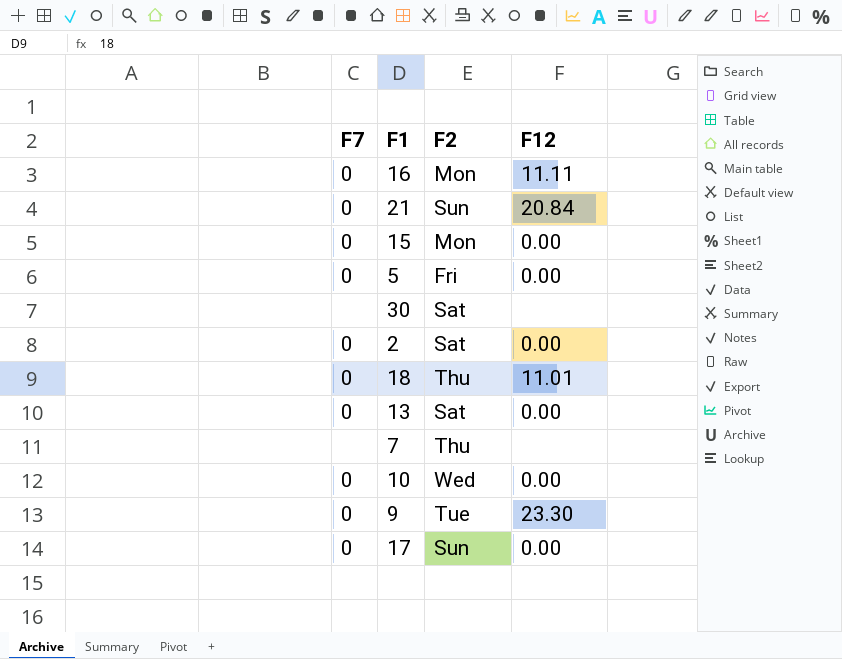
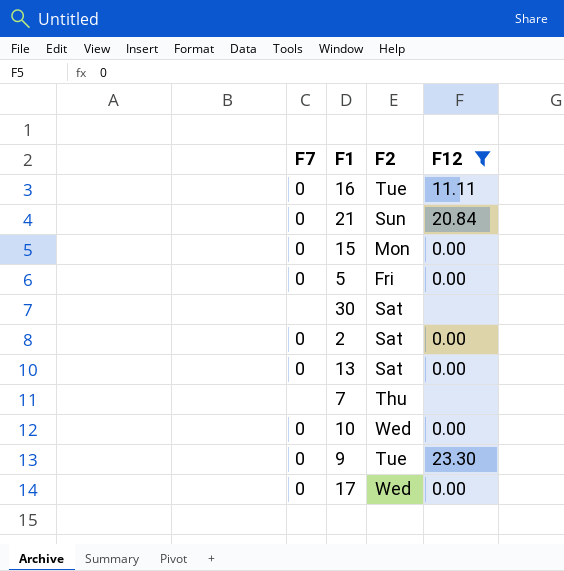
filter: none -> F12 != 11.01
16 | F2: Mon -> Tue
17 | F2: Sun -> Wed

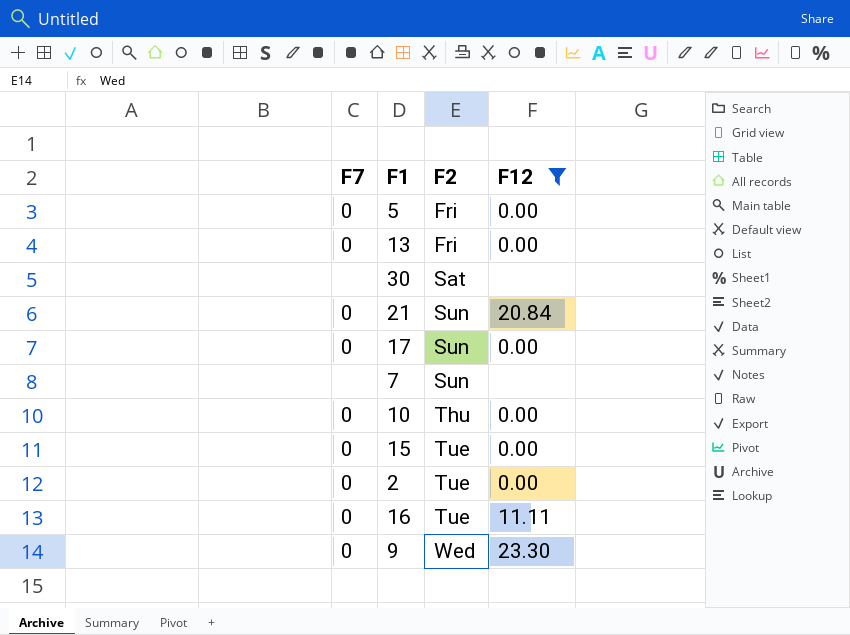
row order: none -> F2 ascending
13 | F2: Sat -> Fri
17 | F2: Wed -> Sun
7 | F2: Thu -> Sun
10 | F2: Wed -> Thu
15 | F2: Mon -> Tue
2 | F2: Sat -> Tue
9 | F2: Tue -> Wed

